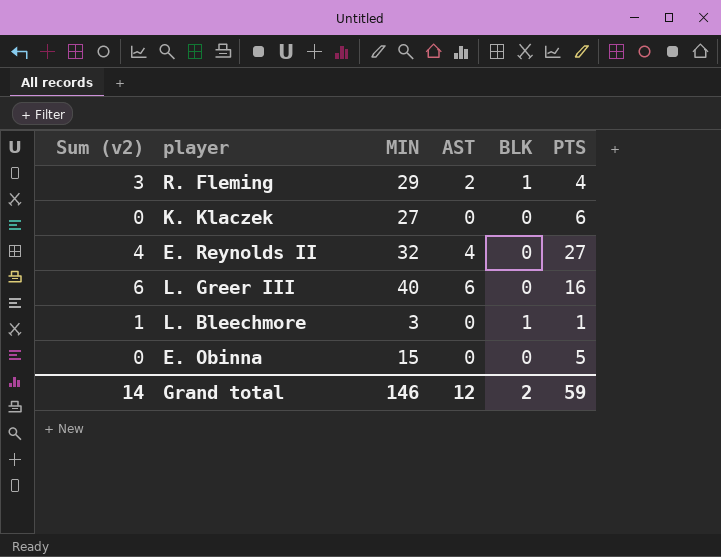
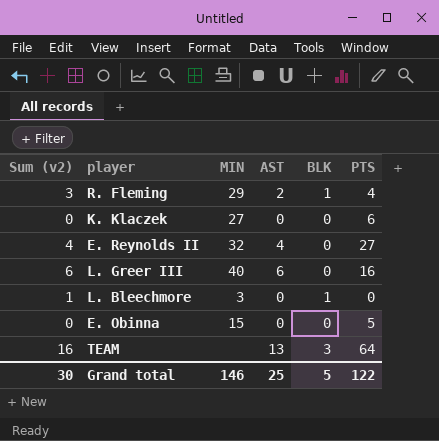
L. Bleechmore | PTS: 1 -> 0
row TEAM: none -> 16 | none | 13 | 3 | 64
Grand total | Sum (v2): 14 -> 30
Grand total | AST: 12 -> 25
Grand total | BLK: 2 -> 5
Grand total | PTS: 59 -> 122

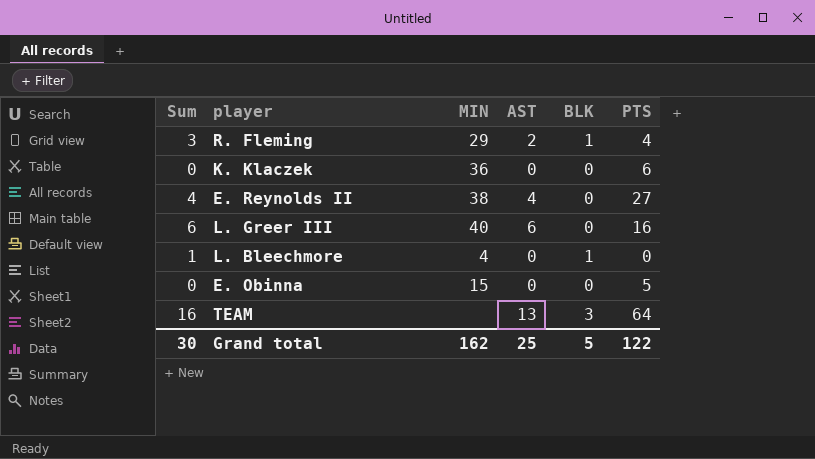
column name: Sum (v2) -> Sum
K. Klaczek | MIN: 27 -> 36
E. Reynolds II | MIN: 32 -> 38
L. Bleechmore | MIN: 3 -> 4
Grand total | MIN: 146 -> 162

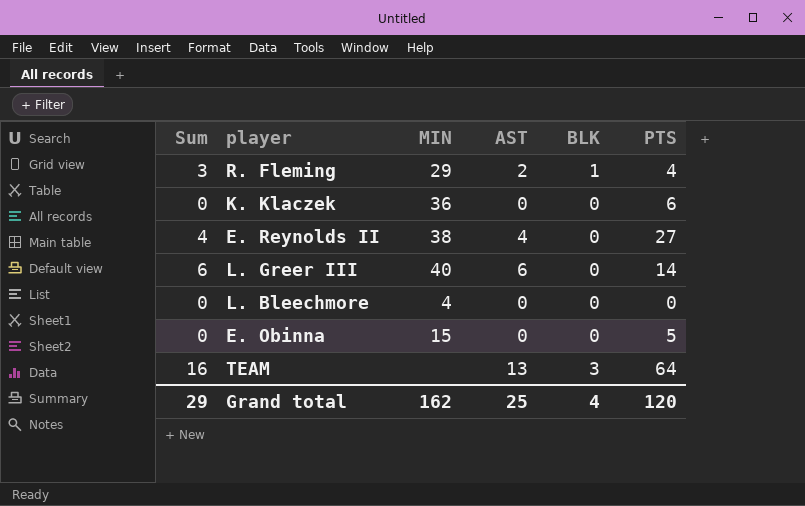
L. Greer III | PTS: 16 -> 14
L. Bleechmore | Sum: 1 -> 0
L. Bleechmore | BLK: 1 -> 0
Grand total | Sum: 30 -> 29
Grand total | BLK: 5 -> 4
Grand total | PTS: 122 -> 120

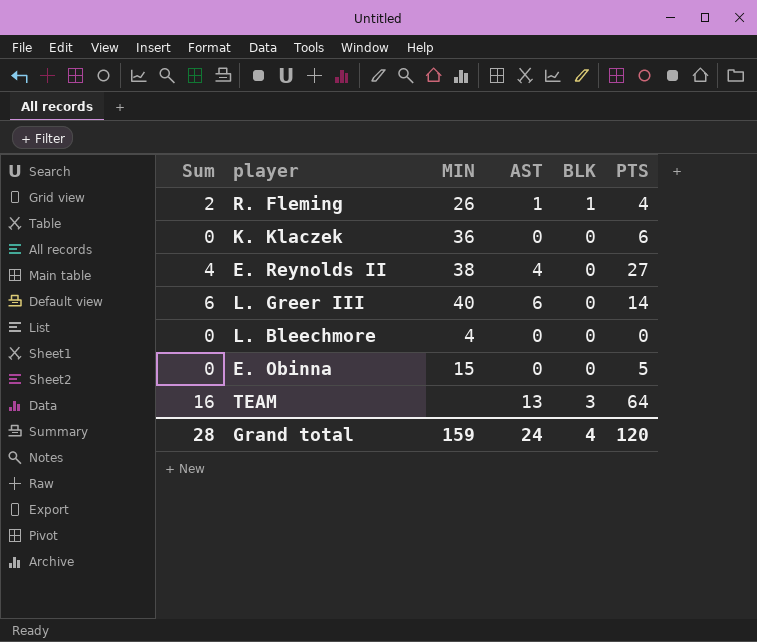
R. Fleming | Sum: 3 -> 2
R. Fleming | MIN: 29 -> 26
R. Fleming | AST: 2 -> 1
Grand total | Sum: 29 -> 28
Grand total | MIN: 162 -> 159
Grand total | AST: 25 -> 24

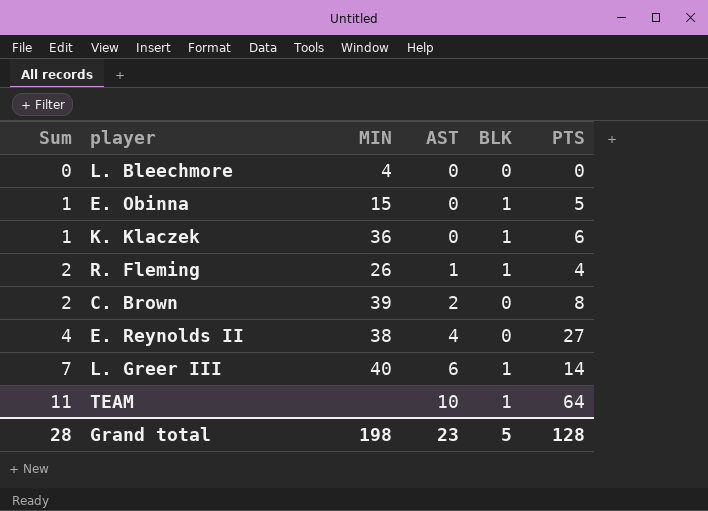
row order: none -> Sum ascending
E. Obinna | Sum: 0 -> 1
E. Obinna | BLK: 0 -> 1
K. Klaczek | Sum: 0 -> 1
K. Klaczek | BLK: 0 -> 1
row C. Brown: none -> 2 | 39 | 2 | 0 | 8
L. Greer III | Sum: 6 -> 7
L. Greer III | BLK: 0 -> 1
TEAM | Sum: 16 -> 11
TEAM | AST: 13 -> 10
TEAM | BLK: 3 -> 1
Grand total | MIN: 159 -> 198
Grand total | AST: 24 -> 23
Grand total | BLK: 4 -> 5
Grand total | PTS: 120 -> 128

